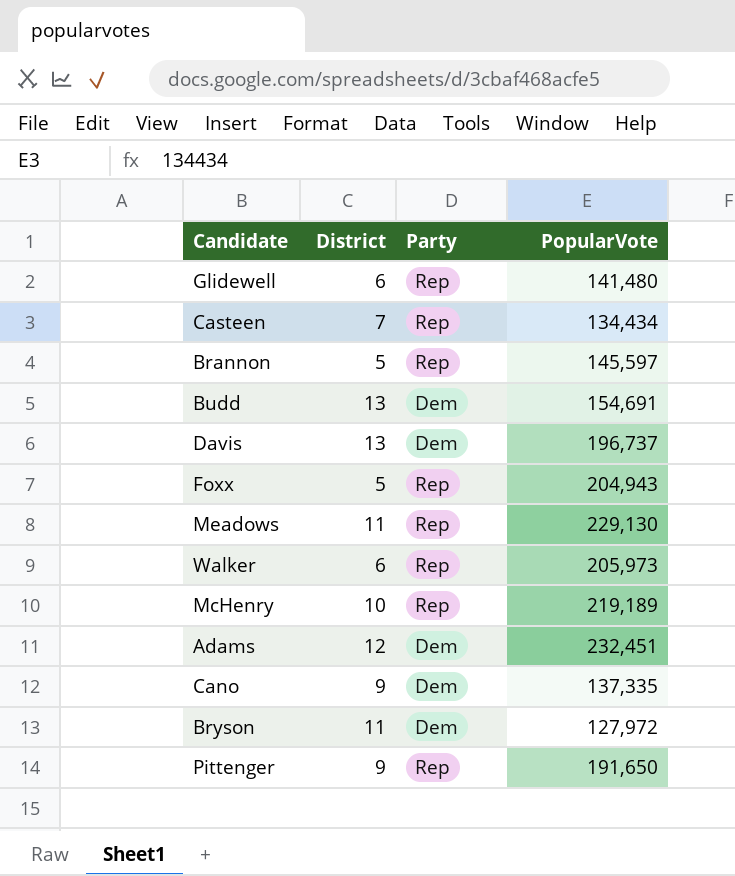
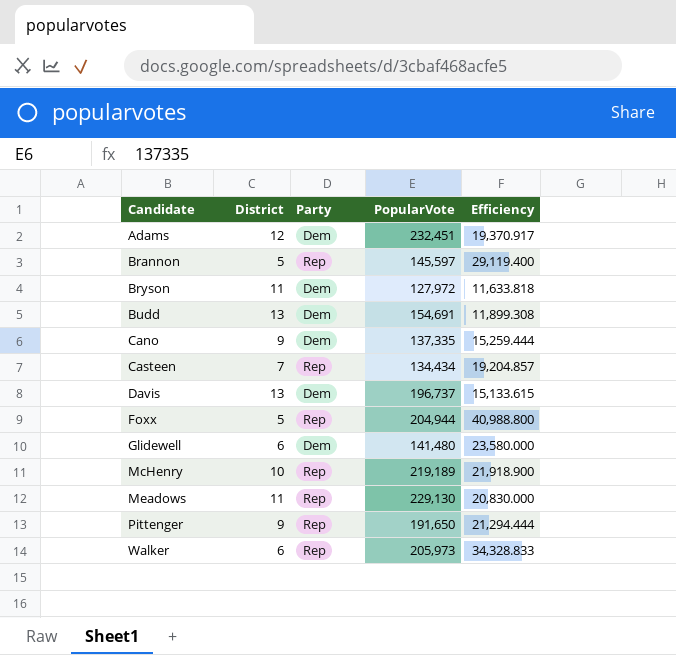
row order: none -> Candidate ascending
column Efficiency | formula: none -> [PopularVote] / [District]
Foxx | PopularVote: 204,943 -> 204,944
Glidewell | Party: Rep -> Dem

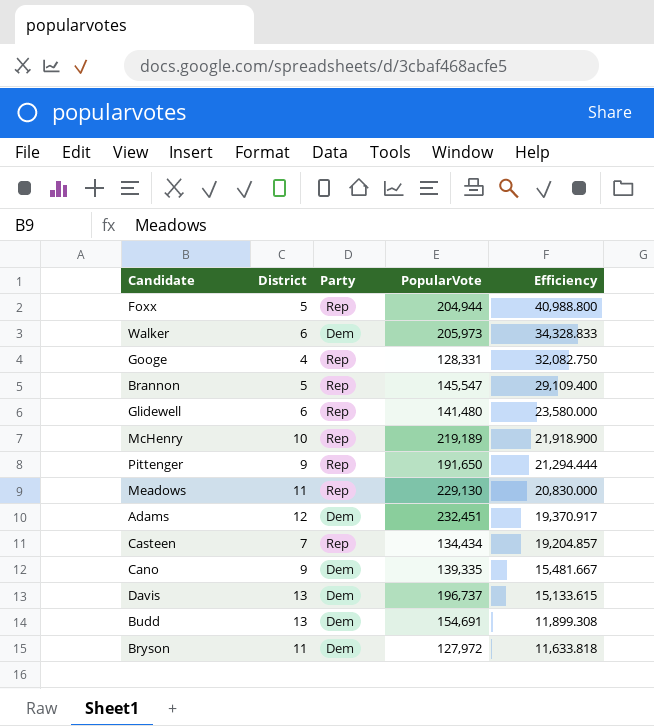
row order: Candidate ascending -> Efficiency descending
Walker | Party: Rep -> Dem
row Googe: none -> 4 | Rep | 128,331 | 32,082.750
Brannon | PopularVote: 145,597 -> 145,547
Brannon | Efficiency: 29,119.400 -> 29,109.400
Glidewell | Party: Dem -> Rep
Cano | PopularVote: 137,335 -> 139,335
Cano | Efficiency: 15,259.444 -> 15,481.667

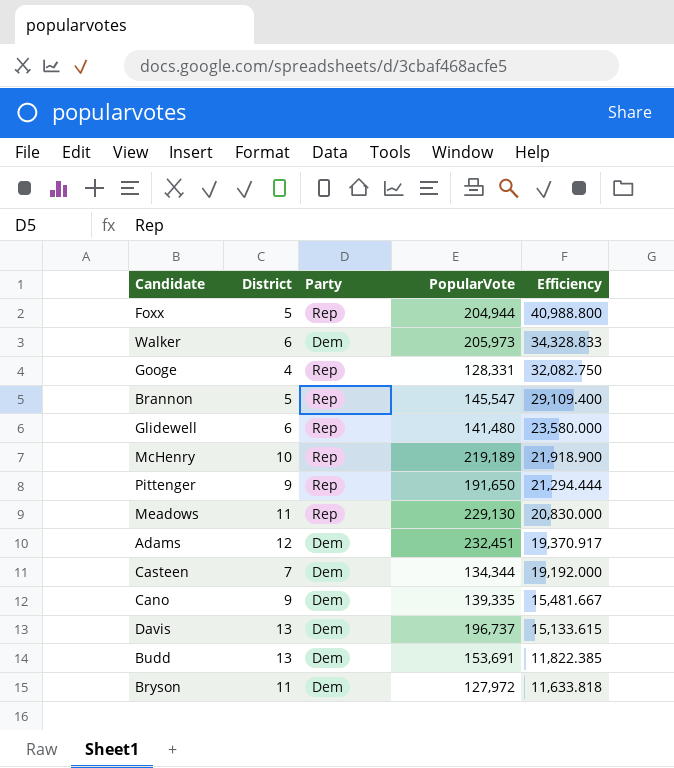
Casteen | Party: Rep -> Dem
Casteen | PopularVote: 134,434 -> 134,344
Casteen | Efficiency: 19,204.857 -> 19,192.000
Budd | PopularVote: 154,691 -> 153,691
Budd | Efficiency: 11,899.308 -> 11,822.385

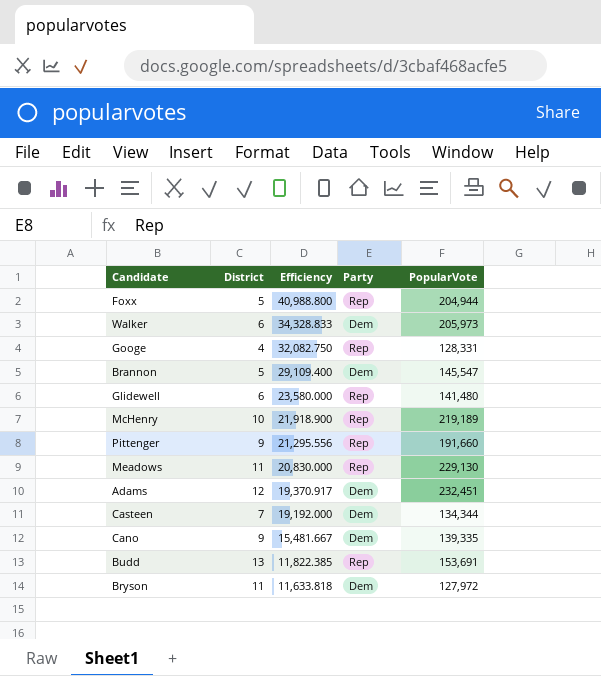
column Efficiency | position: 5 -> 3
row Davis: 13 | Dem | 196,737 | 15,133.615 -> none
Brannon | Party: Rep -> Dem
Pittenger | Efficiency: 21,294.444 -> 21,295.556
Pittenger | PopularVote: 191,650 -> 191,660
Budd | Party: Dem -> Rep

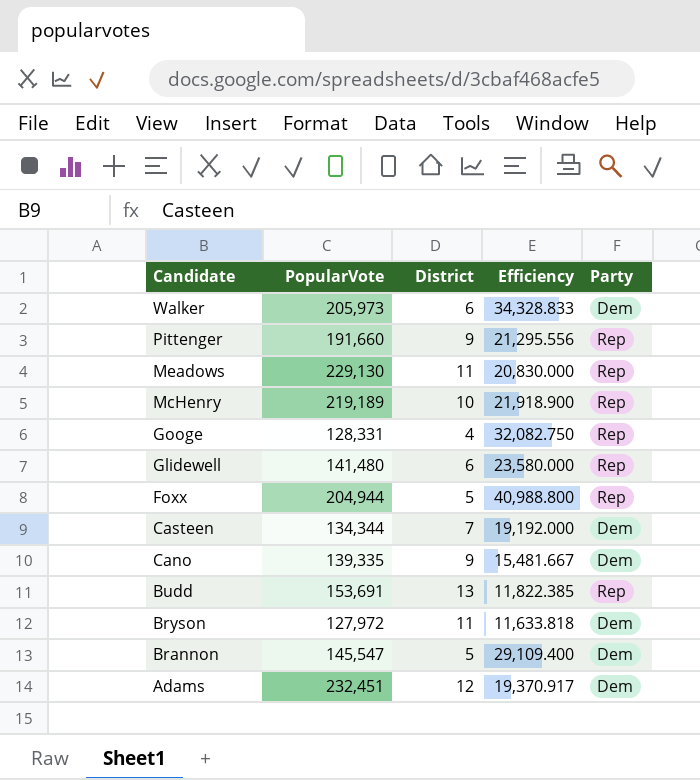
row order: Efficiency descending -> Candidate descending
column PopularVote | position: 5 -> 2

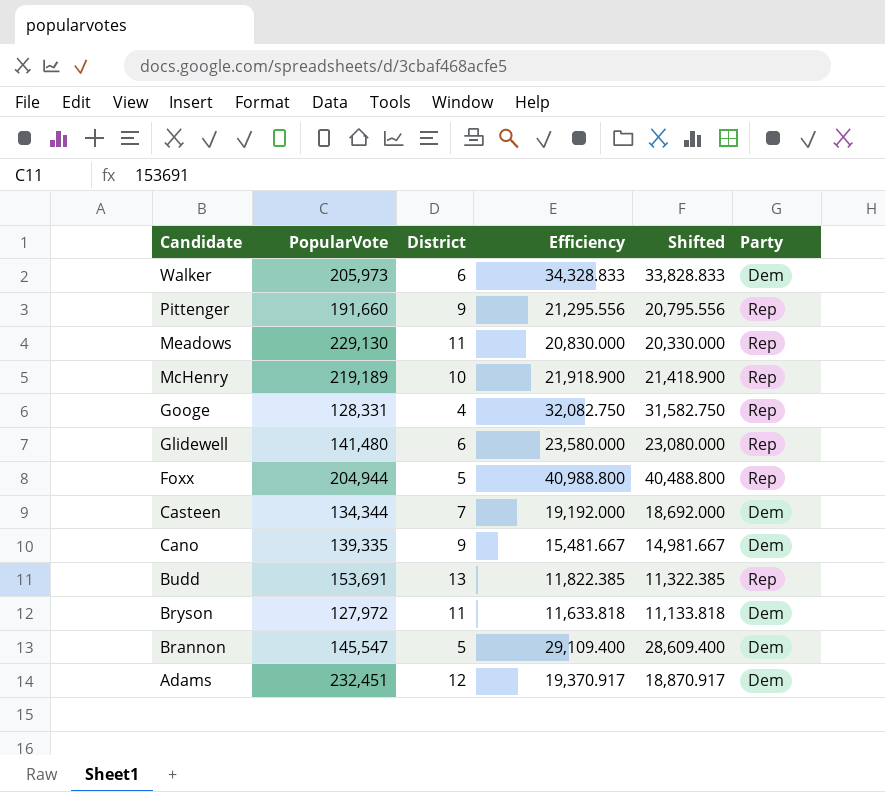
column Shifted | formula: none -> [Efficiency] - 500

